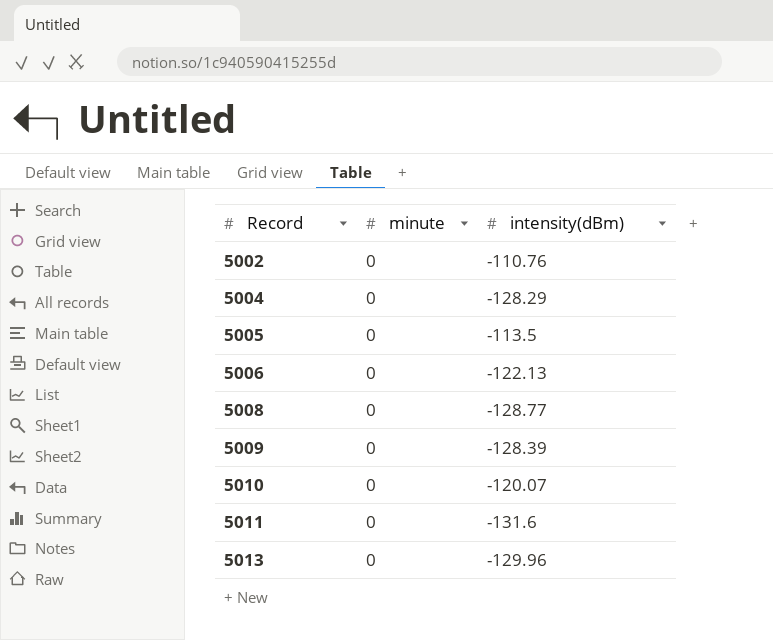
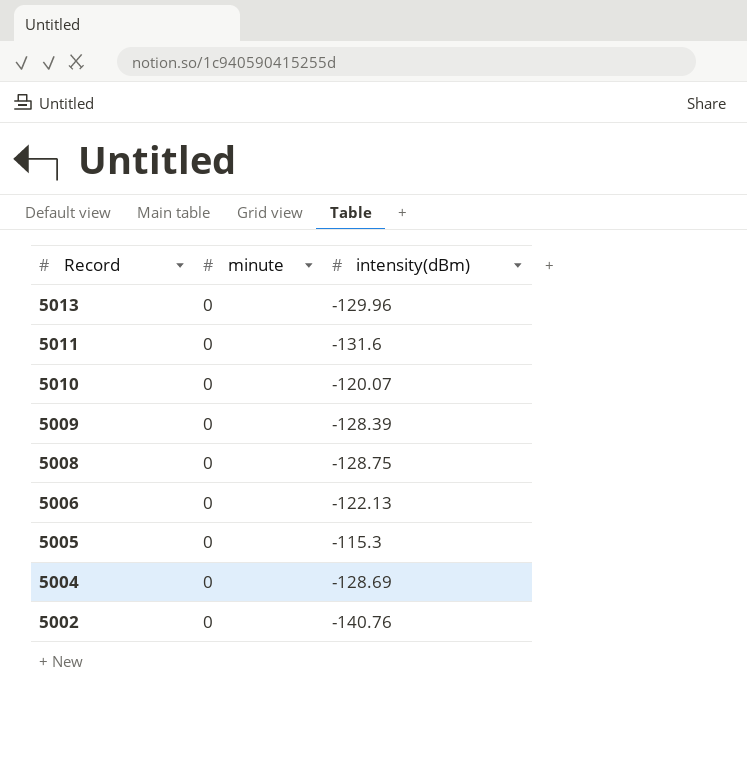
row order: Record ascending -> Record descending
5008 | intensity(dBm): -128.77 -> -128.75
5005 | intensity(dBm): -113.5 -> -115.3
5004 | intensity(dBm): -128.29 -> -128.69
5002 | intensity(dBm): -110.76 -> -140.76

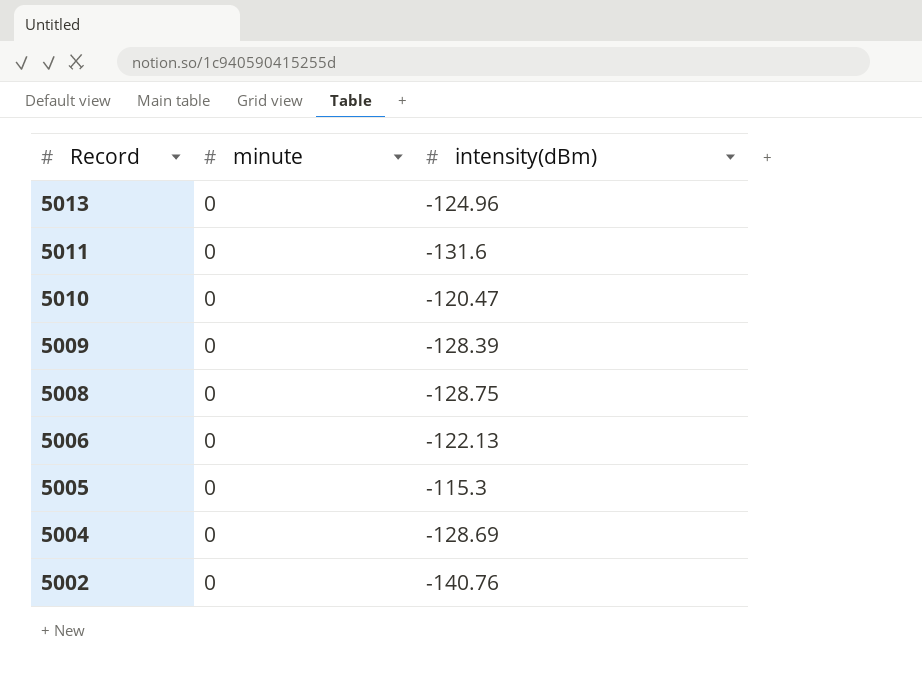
5013 | intensity(dBm): -129.96 -> -124.96
5010 | intensity(dBm): -120.07 -> -120.47

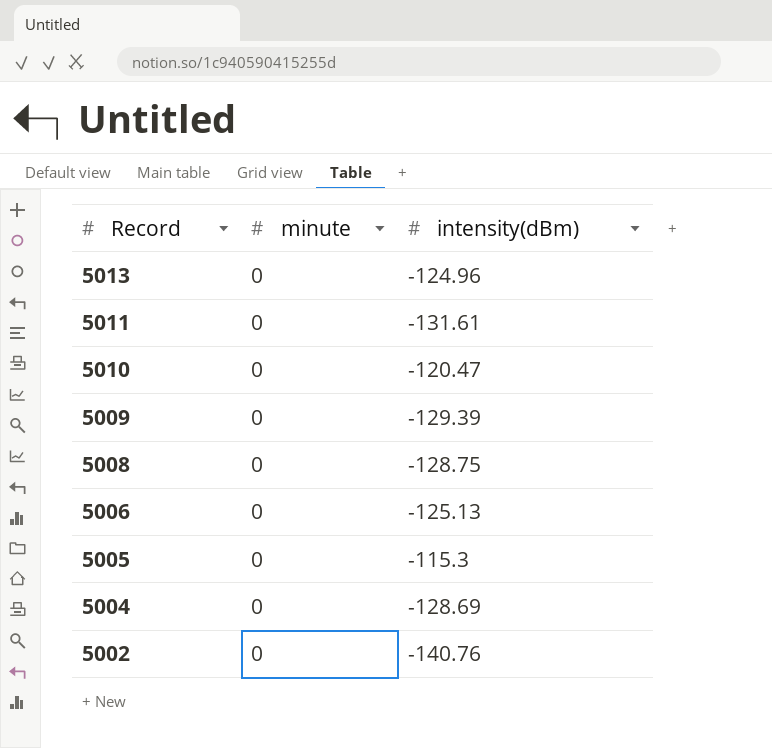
5011 | intensity(dBm): -131.6 -> -131.61
5009 | intensity(dBm): -128.39 -> -129.39
5006 | intensity(dBm): -122.13 -> -125.13

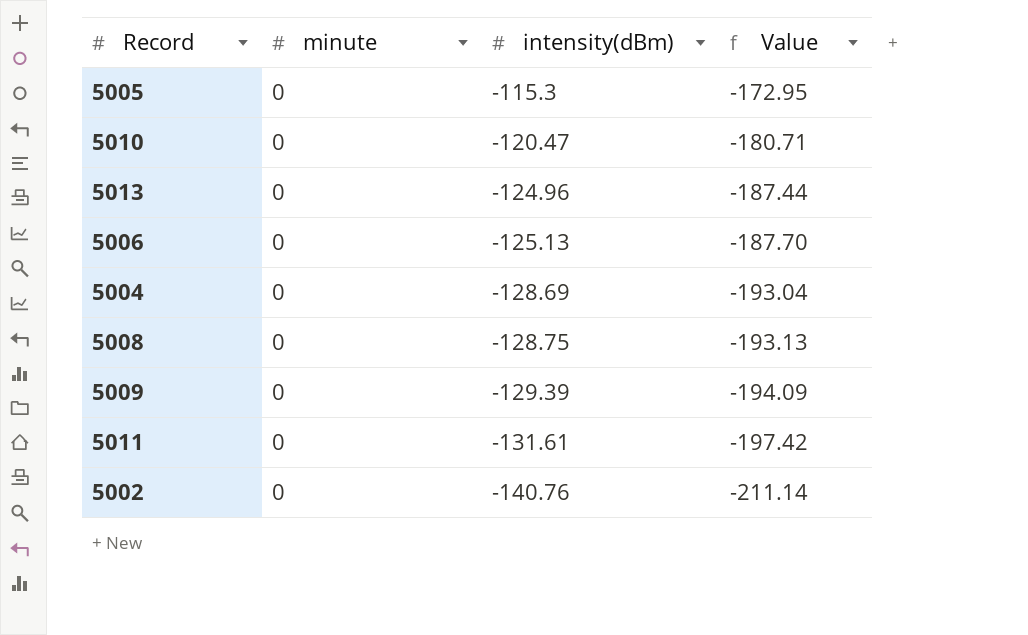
row order: Record descending -> intensity(dBm) descending
column Value | formula: none -> [intensity(dBm)] * 1.5

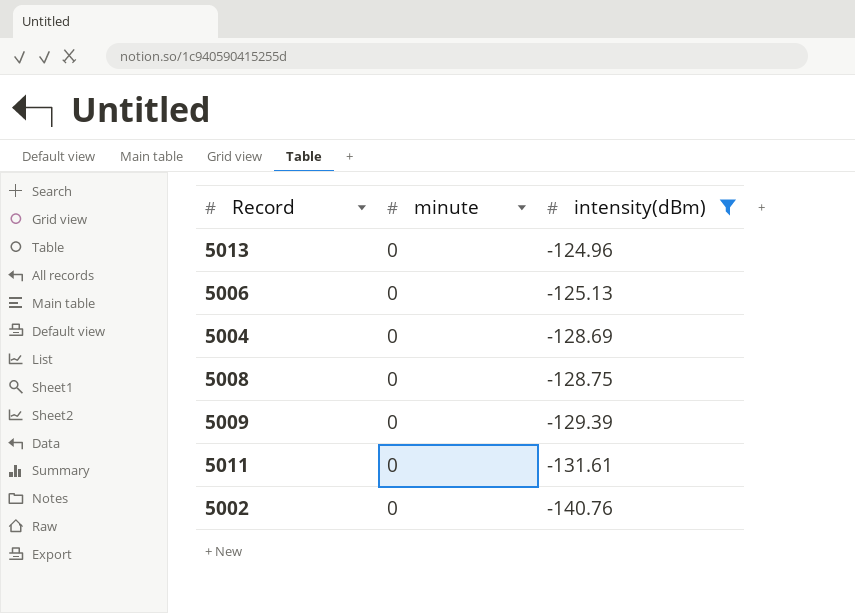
filter: none -> intensity(dBm) <= -124.96
column Value | formula: [intensity(dBm)] * 1.5 -> none

